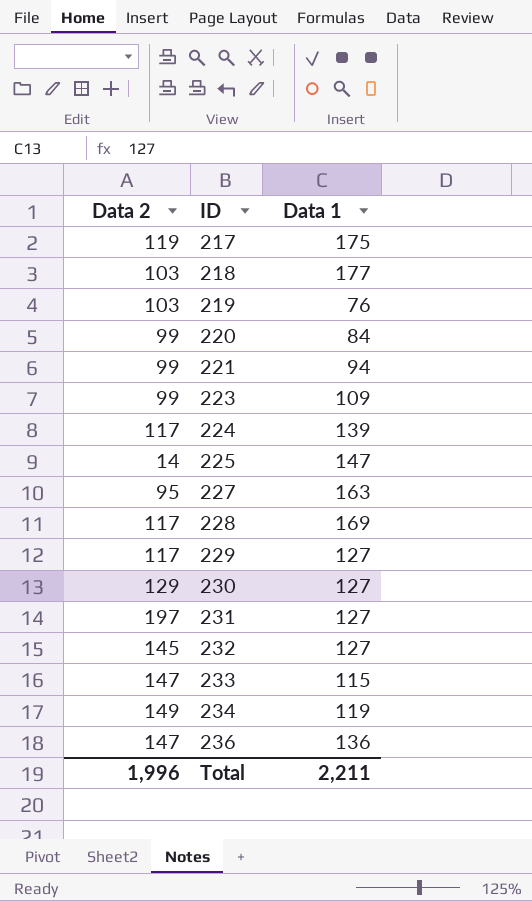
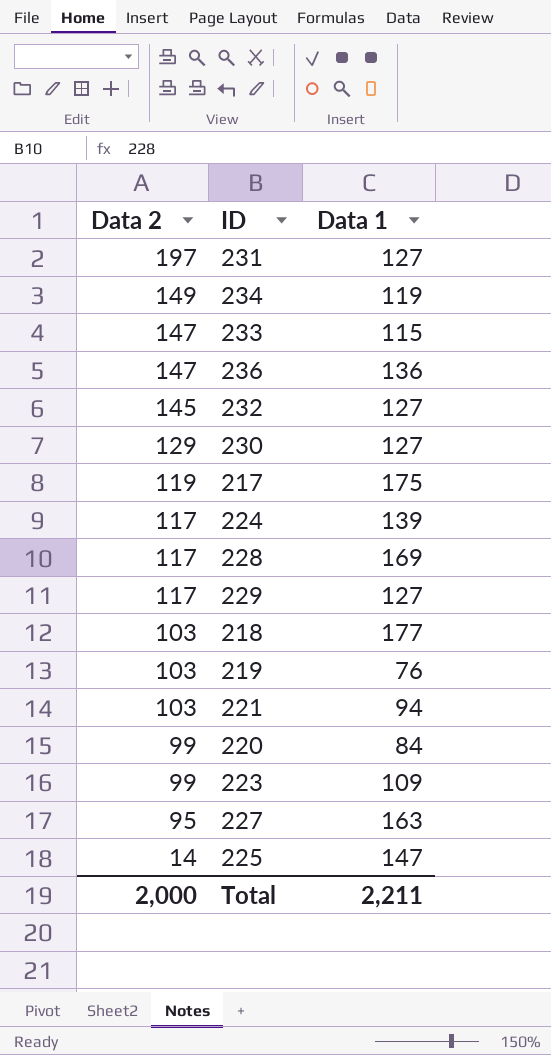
row order: ID ascending -> Data 2 descending
221 | Data 2: 99 -> 103
Total | Data 2: 1,996 -> 2,000

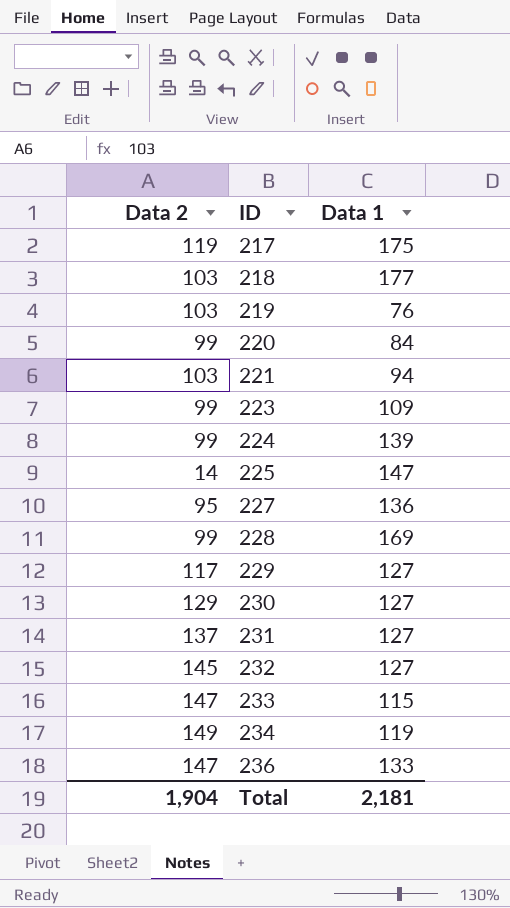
row order: Data 2 descending -> ID ascending
224 | Data 2: 117 -> 99
227 | Data 1: 163 -> 136
228 | Data 2: 117 -> 99
231 | Data 2: 197 -> 137
236 | Data 1: 136 -> 133
Total | Data 2: 2,000 -> 1,904
Total | Data 1: 2,211 -> 2,181

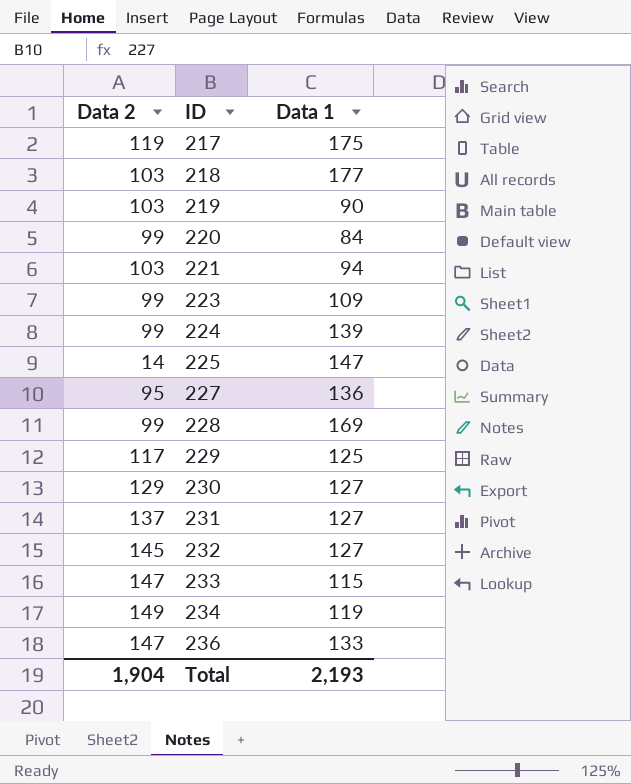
219 | Data 1: 76 -> 90
229 | Data 1: 127 -> 125
Total | Data 1: 2,181 -> 2,193

